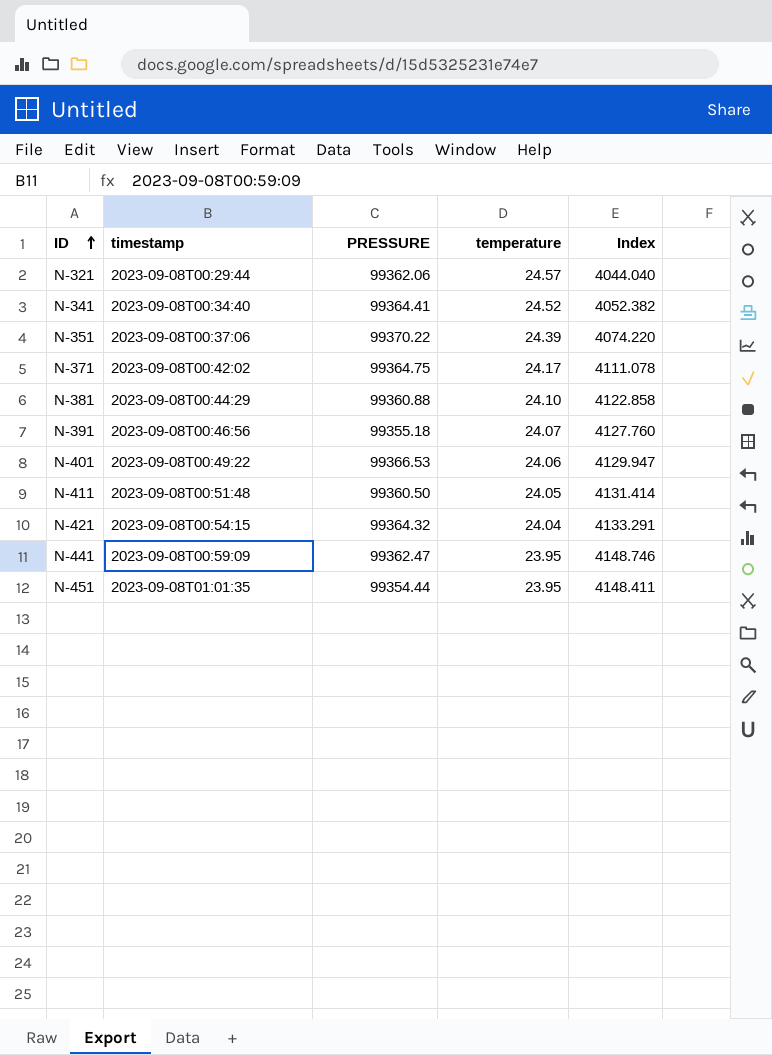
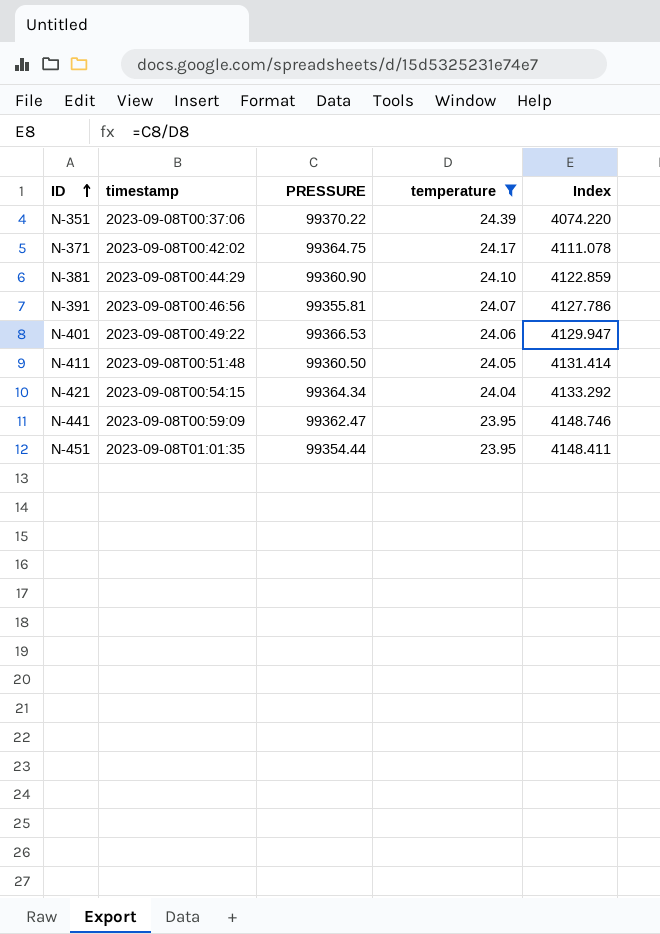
filter: none -> temperature <= 24.39
N-381 | PRESSURE: 99360.88 -> 99360.90
N-381 | Index: 4122.858 -> 4122.859
N-391 | PRESSURE: 99355.18 -> 99355.81
N-391 | Index: 4127.760 -> 4127.786
N-421 | PRESSURE: 99364.32 -> 99364.34
N-421 | Index: 4133.291 -> 4133.292

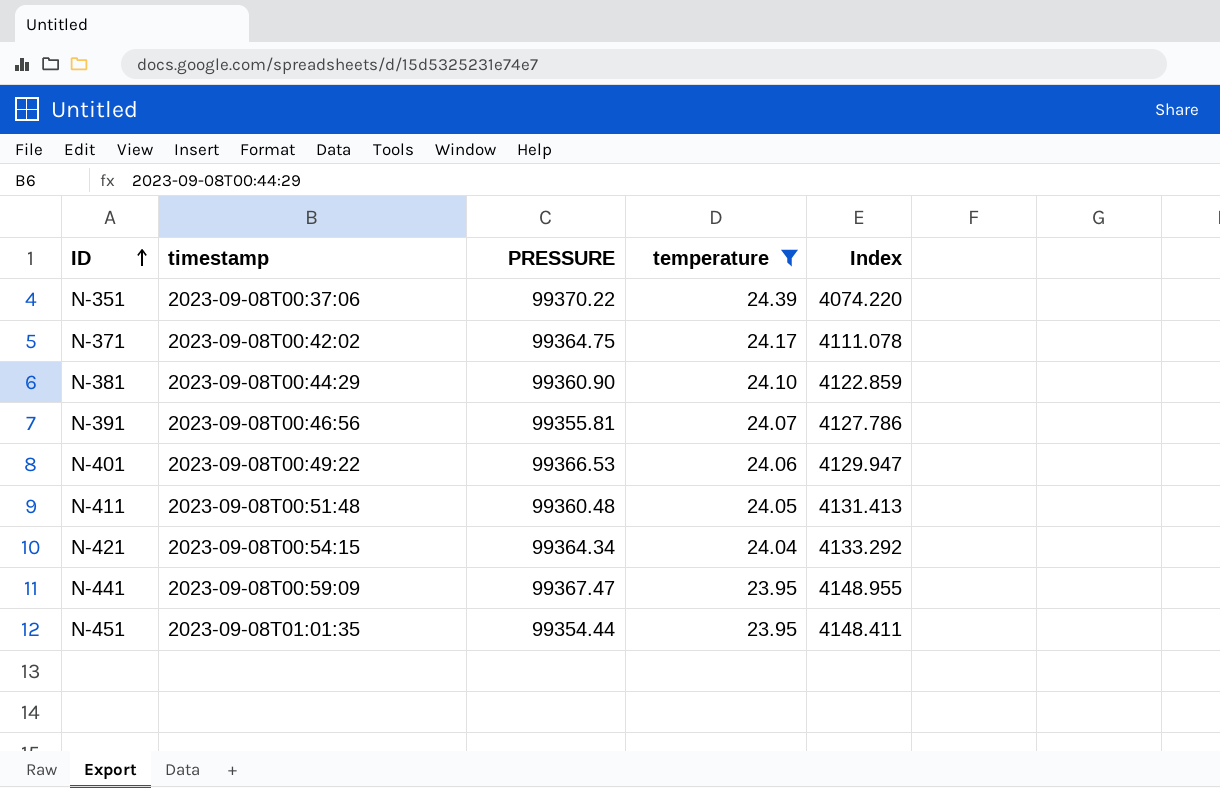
N-411 | PRESSURE: 99360.50 -> 99360.48
N-411 | Index: 4131.414 -> 4131.413
N-441 | PRESSURE: 99362.47 -> 99367.47
N-441 | Index: 4148.746 -> 4148.955

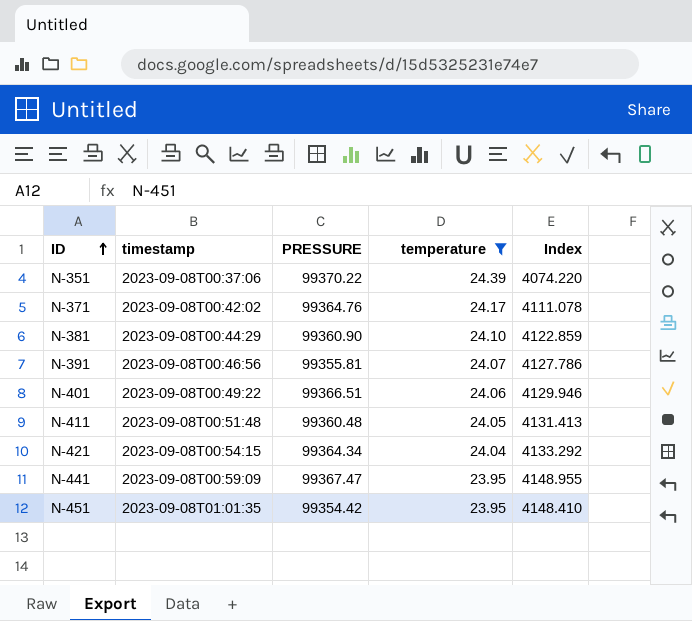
N-371 | PRESSURE: 99364.75 -> 99364.76
N-401 | PRESSURE: 99366.53 -> 99366.51
N-401 | Index: 4129.947 -> 4129.946
N-451 | PRESSURE: 99354.44 -> 99354.42
N-451 | Index: 4148.411 -> 4148.410

